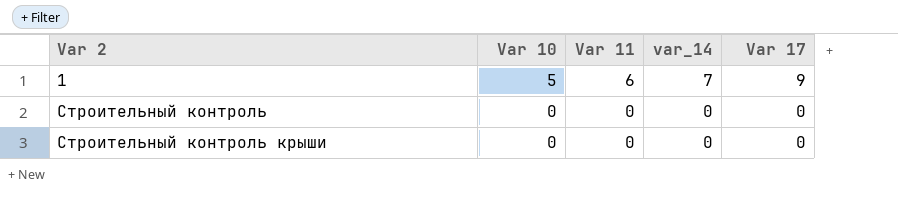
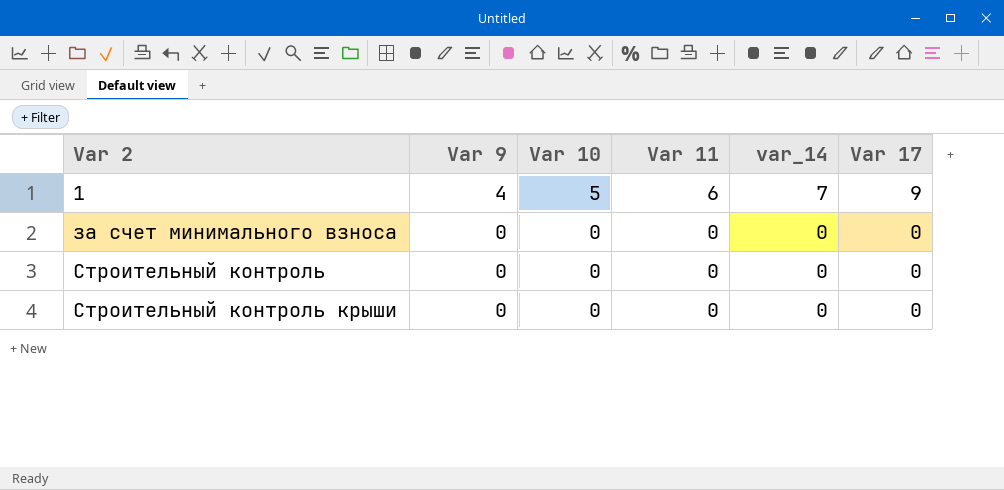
column Var 9 | position: none -> 2
row за счет минимального взноса: none -> 0 | 0 | 0 | 0 | 0

